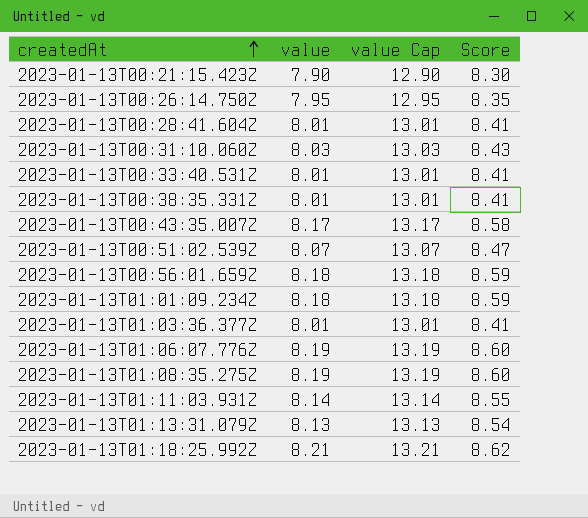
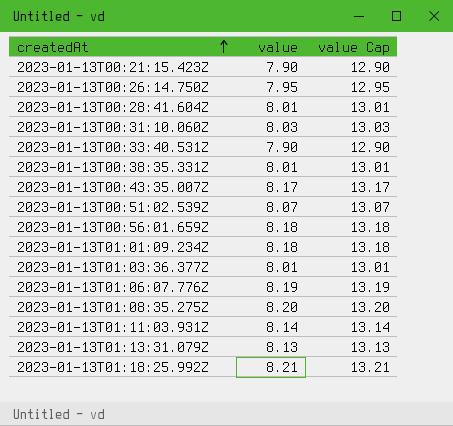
column Score | formula: [value] * 1.05 -> none
2023-01-13T00:33:40.531Z | value: 8.01 -> 7.90
2023-01-13T00:33:40.531Z | value Cap: 13.01 -> 12.90
2023-01-13T01:08:35.275Z | value: 8.19 -> 8.20
2023-01-13T01:08:35.275Z | value Cap: 13.19 -> 13.20

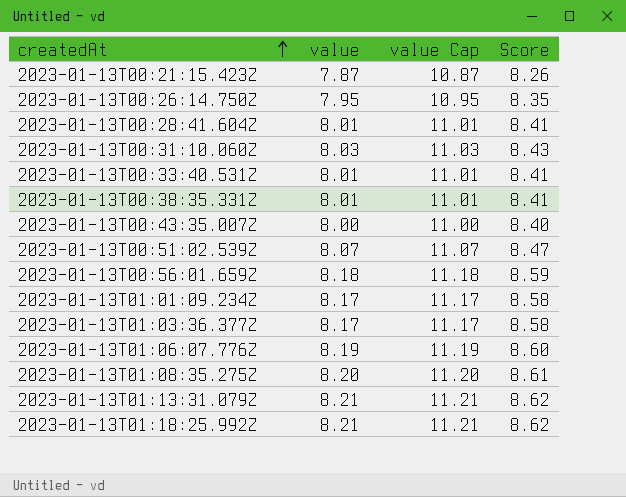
column value Cap | formula: [value] + 5 -> [value] + 3
column Score | formula: none -> [value] * 1.05
row 2023-01-13T01:11:03.931Z: 8.14 | 13.14 -> none
2023-01-13T00:21:15.423Z | value: 7.90 -> 7.87
2023-01-13T00:33:40.531Z | value: 7.90 -> 8.01
2023-01-13T00:43:35.007Z | value: 8.17 -> 8.00
2023-01-13T01:01:09.234Z | value: 8.18 -> 8.17
2023-01-13T01:03:36.377Z | value: 8.01 -> 8.17
2023-01-13T01:13:31.079Z | value: 8.13 -> 8.21

